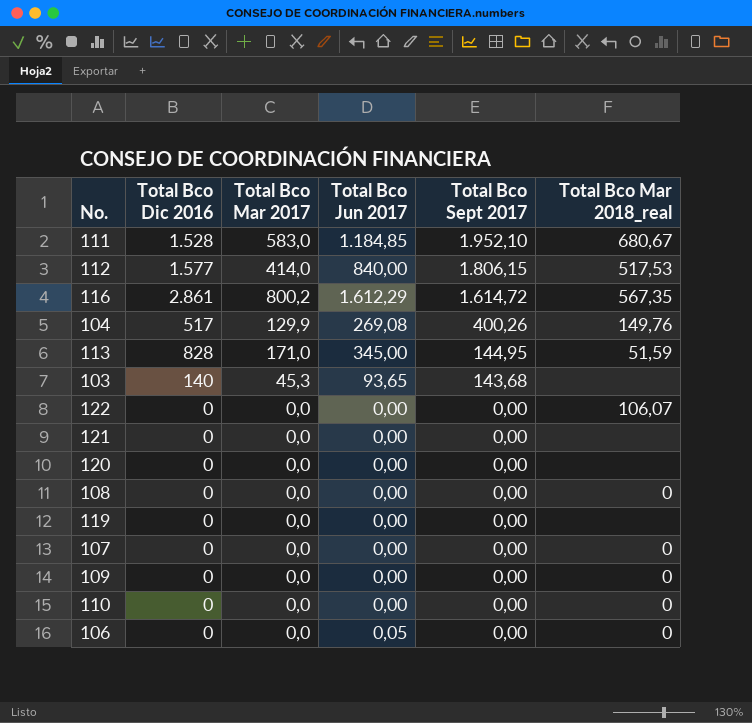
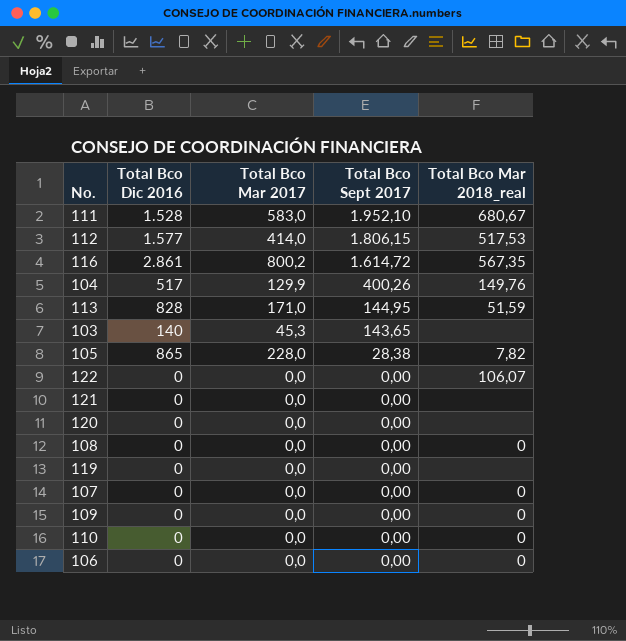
column Total Bco Jun 2017 | position: 4 -> none
103 | Total Bco Sept 2017: 143,68 -> 143,65
row 105: none -> 865 | 228,0 | 28,38 | 7,82

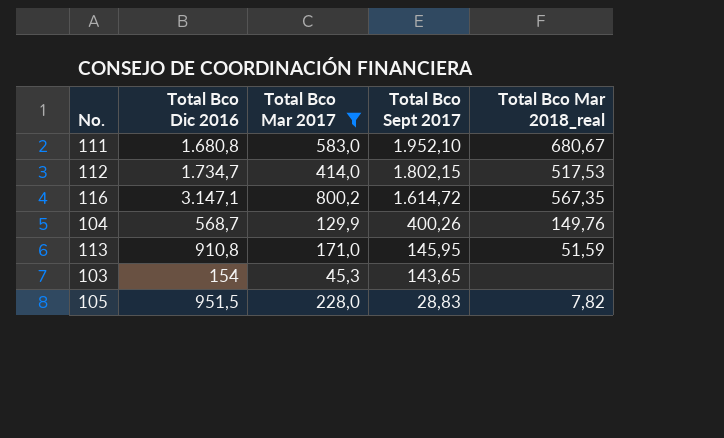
filter: none -> Total Bco Mar 2017 != 0,0
111 | Total Bco Dic 2016: 1.528 -> 1.680,8
112 | Total Bco Dic 2016: 1.577 -> 1.734,7
112 | Total Bco Sept 2017: 1.806,15 -> 1.802,15
116 | Total Bco Dic 2016: 2.861 -> 3.147,1
104 | Total Bco Dic 2016: 517 -> 568,7
113 | Total Bco Dic 2016: 828 -> 910,8
113 | Total Bco Sept 2017: 144,95 -> 145,95
103 | Total Bco Dic 2016: 140 -> 154
105 | Total Bco Dic 2016: 865 -> 951,5
105 | Total Bco Sept 2017: 28,38 -> 28,83

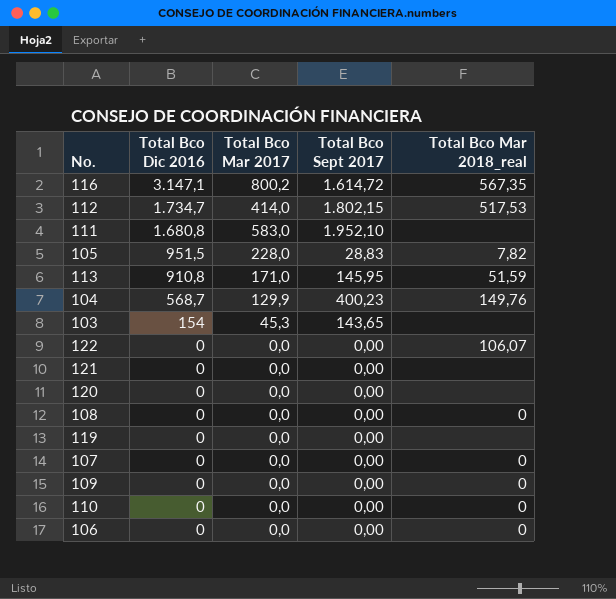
filter: Total Bco Mar 2017 != 0,0 -> none
row order: Total Bco Sept 2017 descending -> Total Bco Dic 2016 descending
111 | Total Bco Mar 2018_real: 680,67 -> none
104 | Total Bco Sept 2017: 400,26 -> 400,23

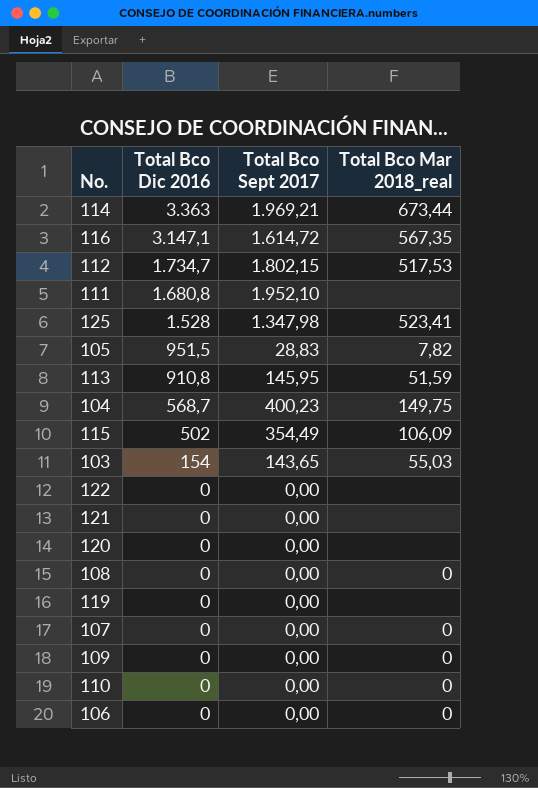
column Total Bco Mar 2017 | position: 3 -> none
row 114: none -> 3.363 | 1.969,21 | 673,44
row 125: none -> 1.528 | 1.347,98 | 523,41
104 | Total Bco Mar 2018_real: 149,76 -> 149,75
row 115: none -> 502 | 354,49 | 106,09
103 | Total Bco Mar 2018_real: none -> 55,03
122 | Total Bco Mar 2018_real: 106,07 -> none

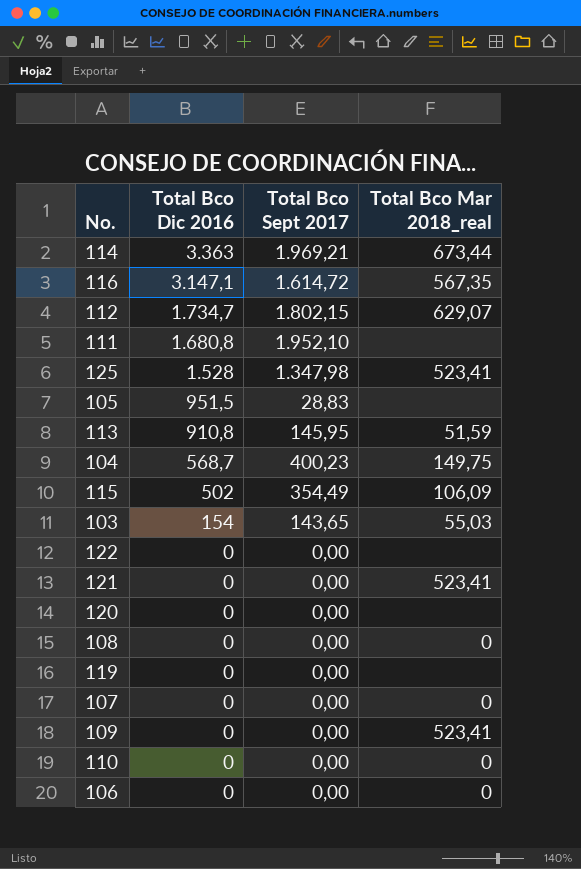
112 | Total Bco Mar 2018_real: 517,53 -> 629,07
105 | Total Bco Mar 2018_real: 7,82 -> none
121 | Total Bco Mar 2018_real: none -> 523,41
109 | Total Bco Mar 2018_real: 0 -> 523,41

